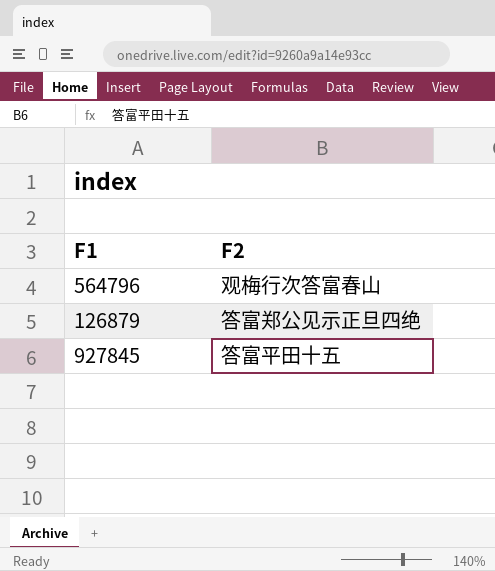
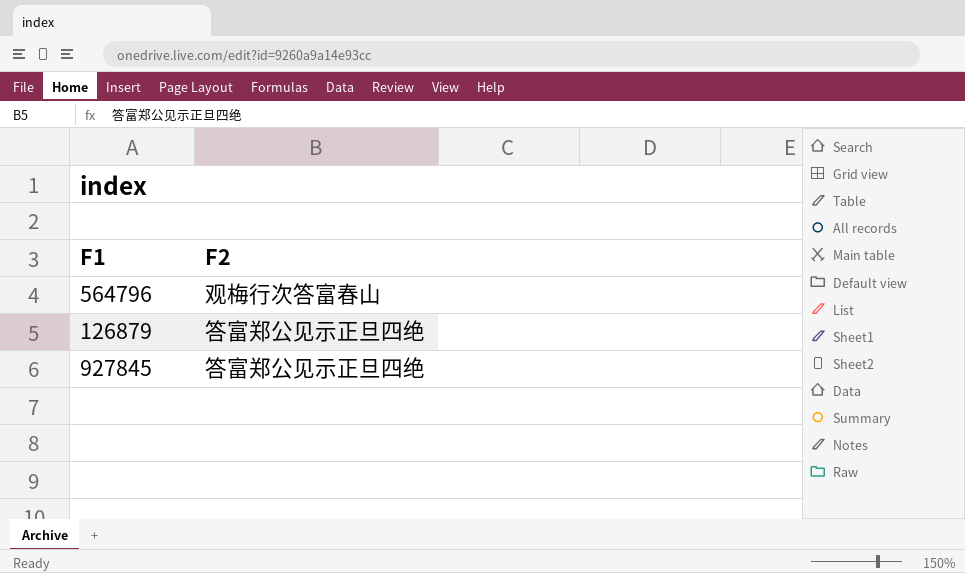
927845 | F2: 答富平田十五 -> 答富郑公见示正旦四绝

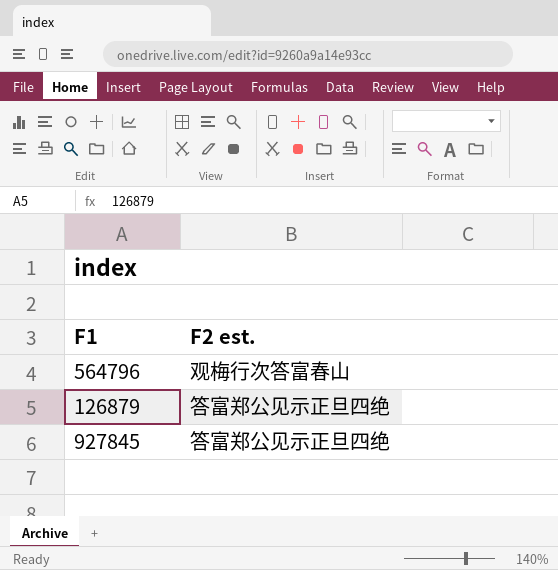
column name: F2 -> F2 est.

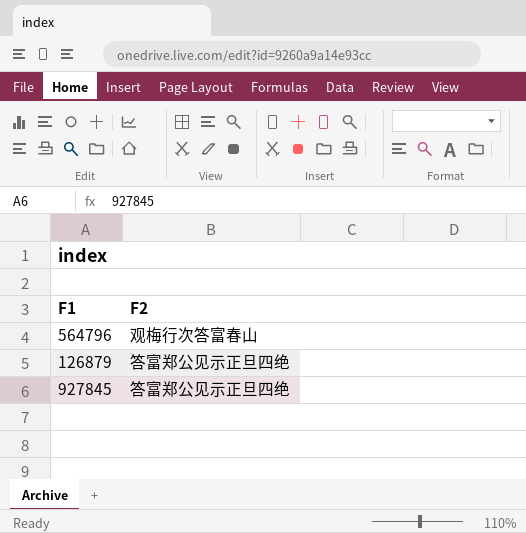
column name: F2 est. -> F2

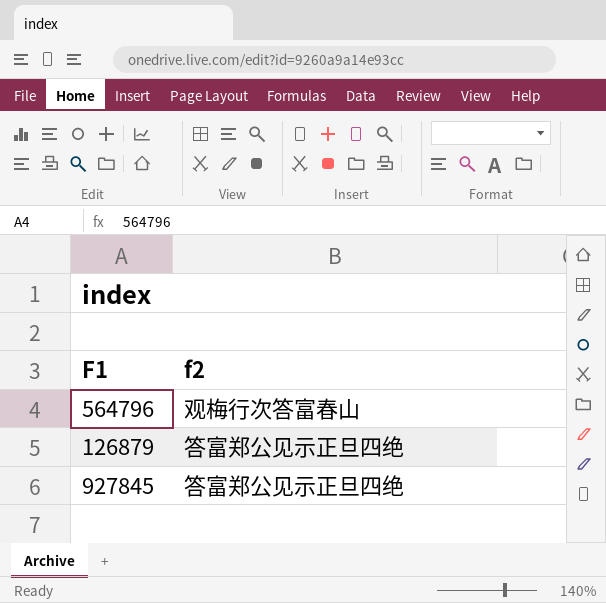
column name: F2 -> f2

